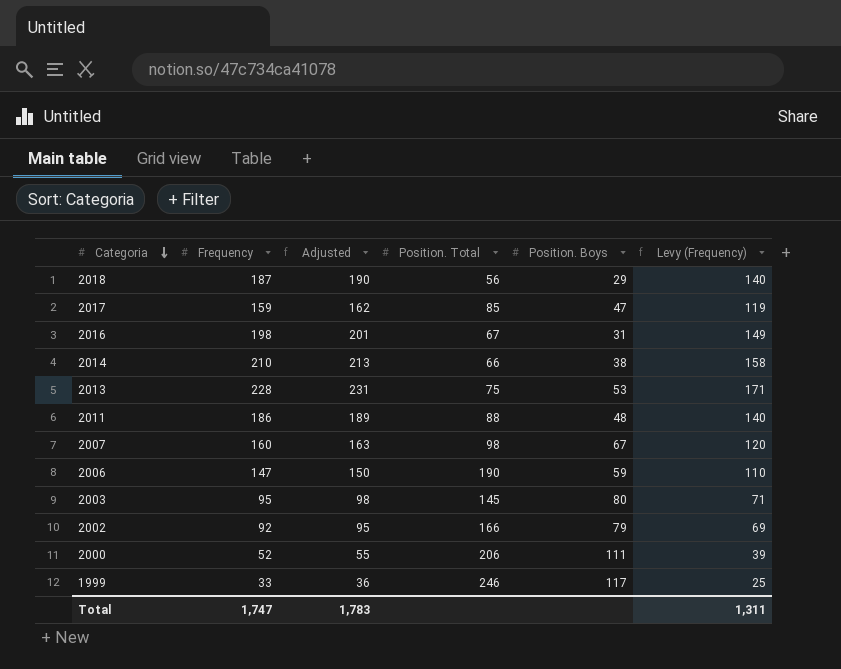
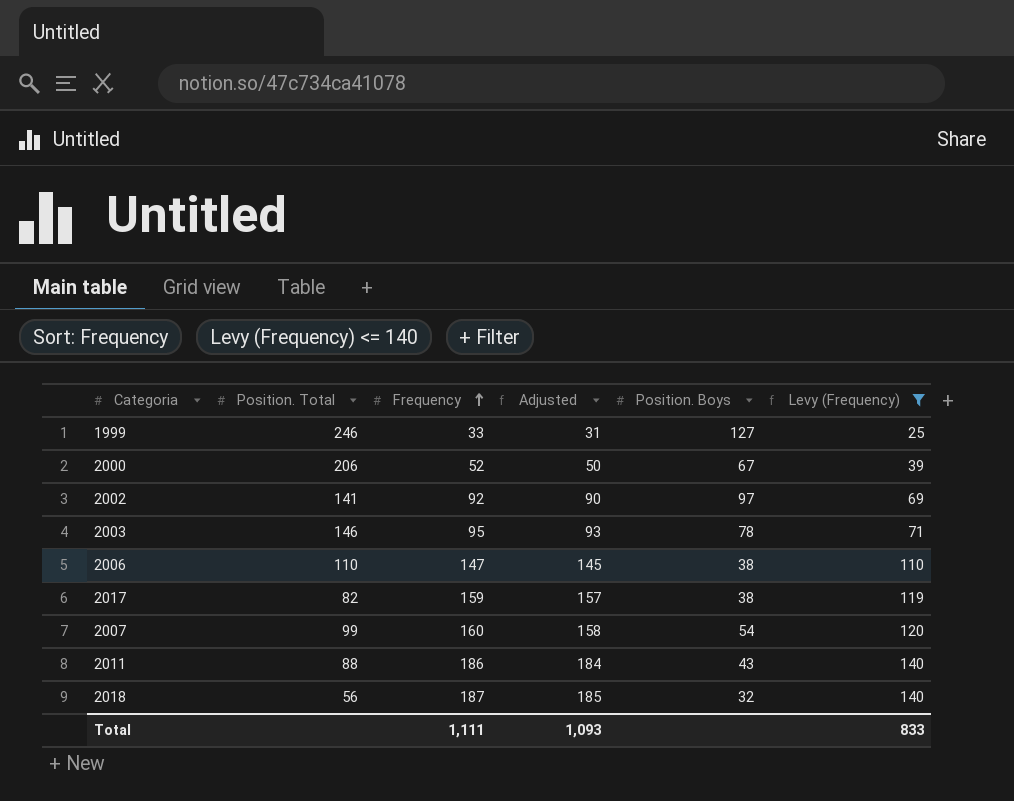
filter: none -> Levy (Frequency) <= 140
row order: Categoria descending -> Frequency ascending
column Position. Total | position: 4 -> 2
column Adjusted | formula: [Frequency] + 3 -> [Frequency] - 2
1999 | Position. Boys: 117 -> 127
2000 | Position. Boys: 111 -> 67
2002 | Position. Total: 166 -> 141
2002 | Position. Boys: 79 -> 97
2003 | Position. Total: 145 -> 146
2003 | Position. Boys: 80 -> 78
2006 | Position. Total: 190 -> 110
2006 | Position. Boys: 59 -> 38
2017 | Position. Total: 85 -> 82
2017 | Position. Boys: 47 -> 38
2007 | Position. Total: 98 -> 99
2007 | Position. Boys: 67 -> 54
2011 | Position. Boys: 48 -> 43
2018 | Position. Boys: 29 -> 32
Total | Frequency: 1,747 -> 1,111
Total | Adjusted: 1,783 -> 1,093
Total | Levy (Frequency): 1,311 -> 833

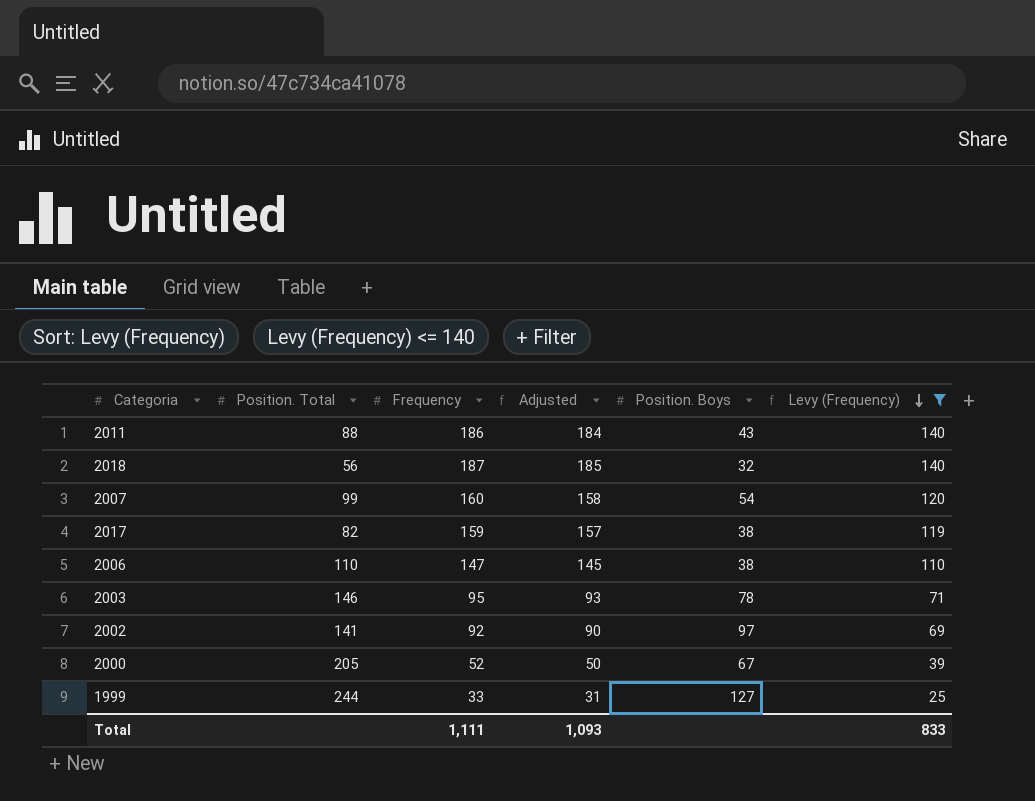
row order: Frequency ascending -> Levy (Frequency) descending
2000 | Position. Total: 206 -> 205
1999 | Position. Total: 246 -> 244

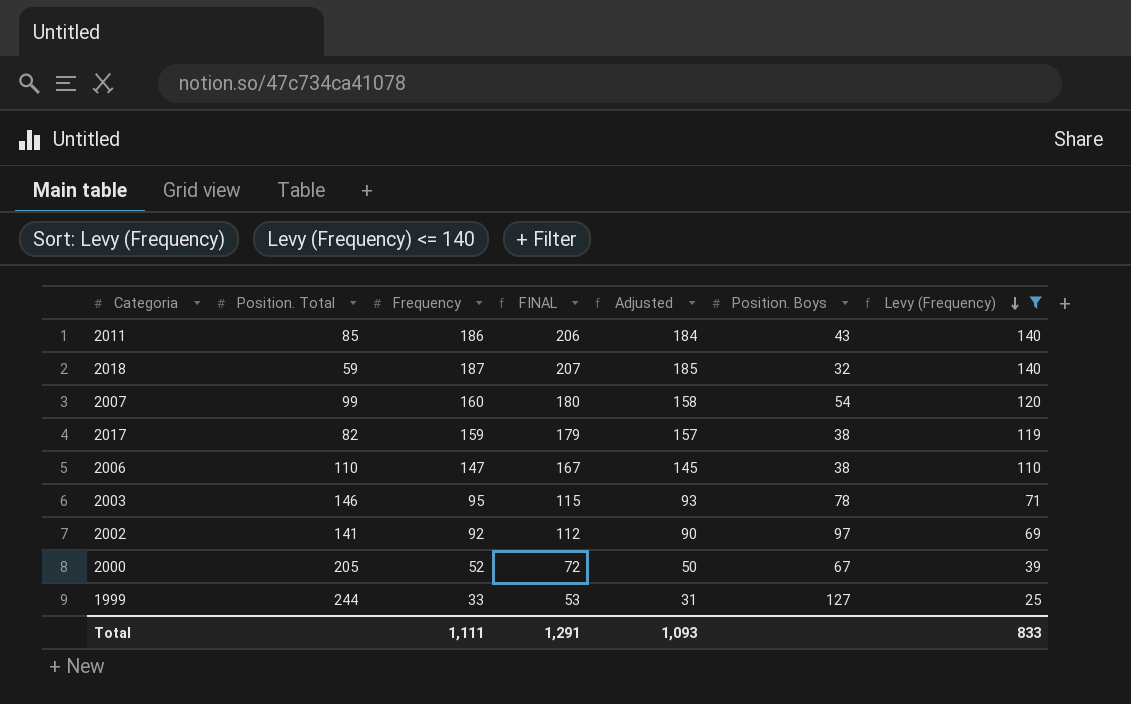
column FINAL | formula: none -> [Frequency] + 20
2011 | Position. Total: 88 -> 85
2018 | Position. Total: 56 -> 59

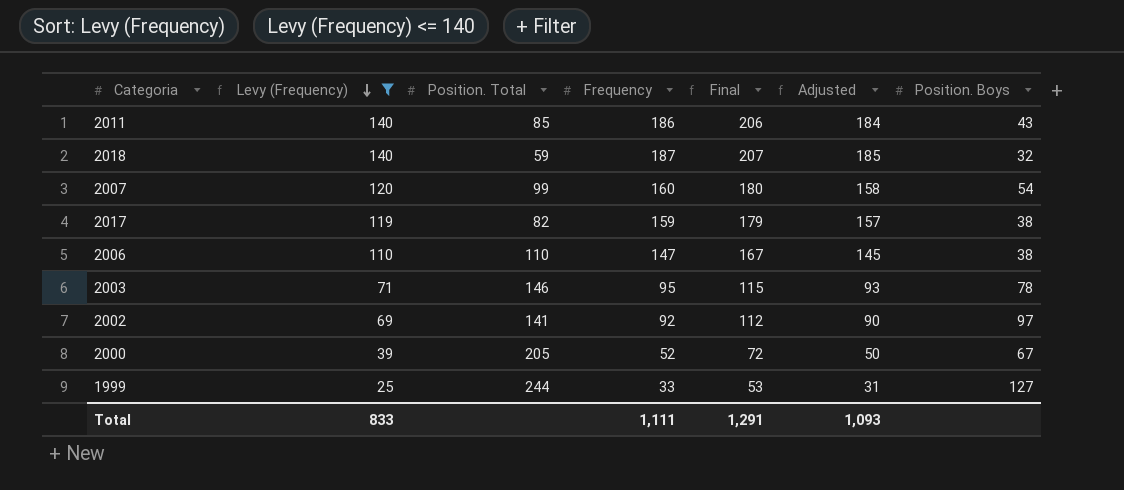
column Levy (Frequency) | position: 7 -> 2
column name: FINAL -> Final

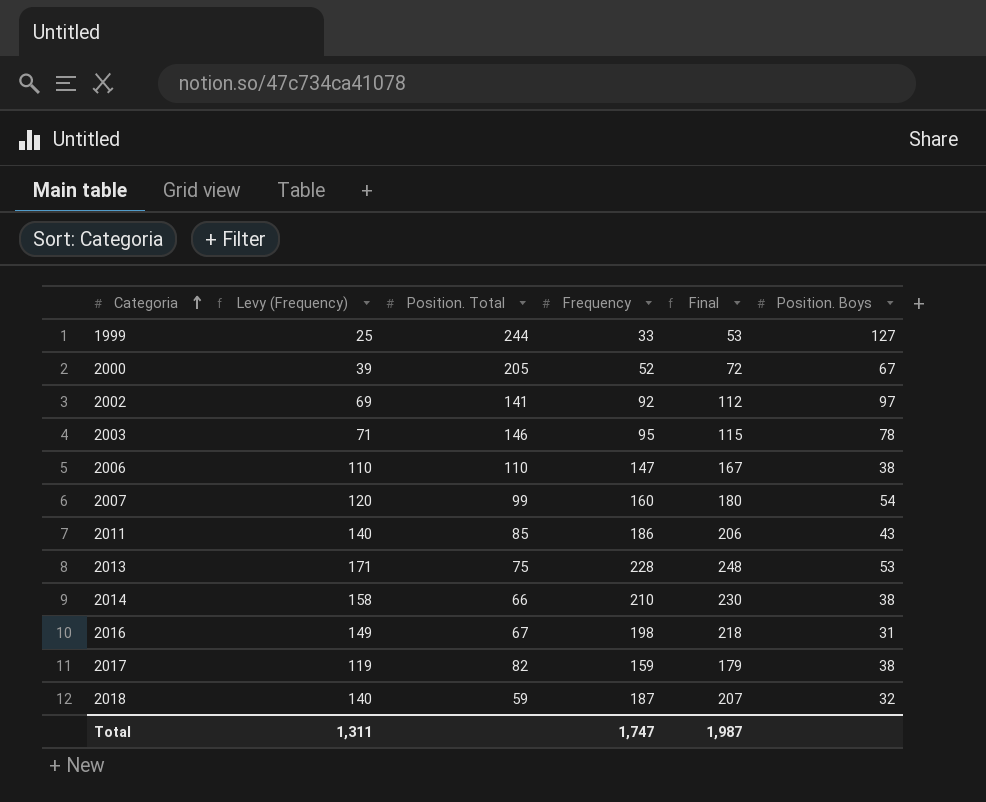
filter: Levy (Frequency) <= 140 -> none
row order: Levy (Frequency) descending -> Categoria ascending
column Adjusted | formula: [Frequency] - 2 -> none
Total | Levy (Frequency): 833 -> 1,311
Total | Frequency: 1,111 -> 1,747
Total | Final: 1,291 -> 1,987

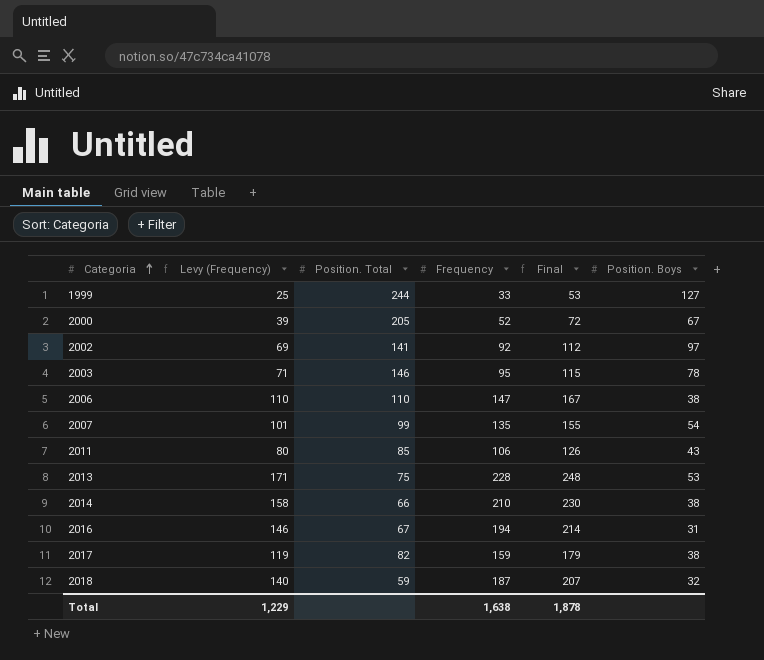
2007 | Levy (Frequency): 120 -> 101
2007 | Frequency: 160 -> 135
2007 | Final: 180 -> 155
2011 | Levy (Frequency): 140 -> 80
2011 | Frequency: 186 -> 106
2011 | Final: 206 -> 126
2016 | Levy (Frequency): 149 -> 146
2016 | Frequency: 198 -> 194
2016 | Final: 218 -> 214
Total | Levy (Frequency): 1,311 -> 1,229
Total | Frequency: 1,747 -> 1,638
Total | Final: 1,987 -> 1,878

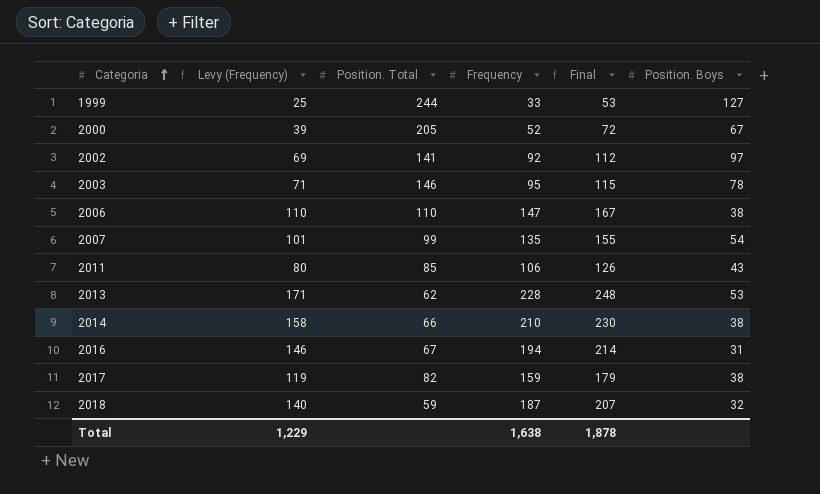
2013 | Position. Total: 75 -> 62

